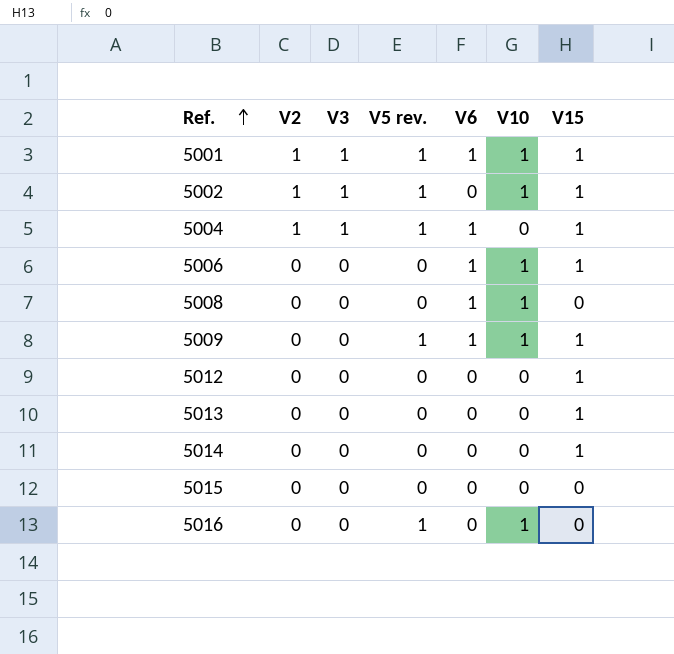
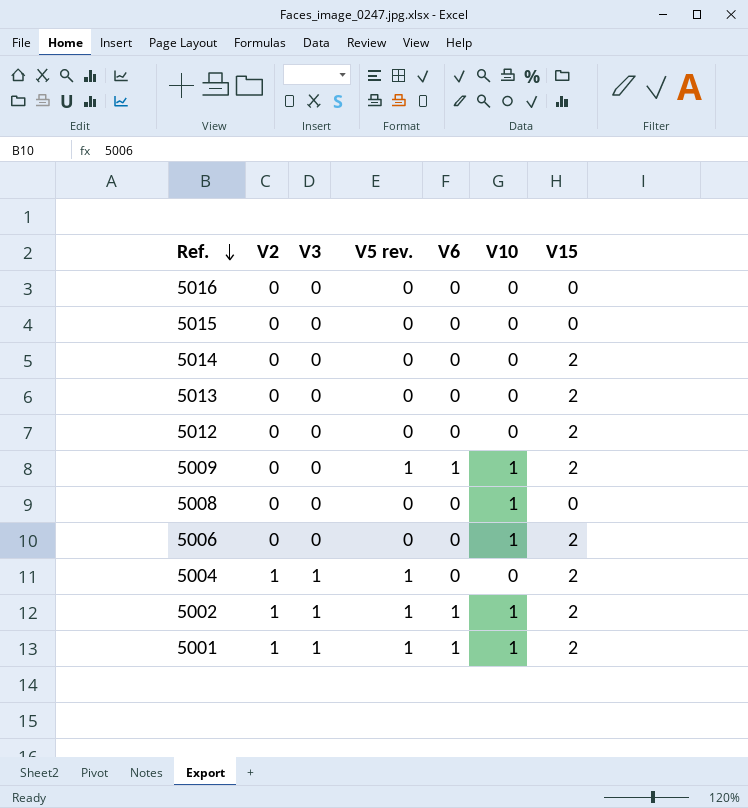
row order: Ref. ascending -> Ref. descending
5016 | V5 rev.: 1 -> 0
5016 | V10: 1 -> 0
5014 | V15: 1 -> 2
5013 | V15: 1 -> 2
5012 | V15: 1 -> 2
5009 | V15: 1 -> 2
5008 | V6: 1 -> 0
5006 | V6: 1 -> 0
5006 | V15: 1 -> 2
5004 | V6: 1 -> 0
5004 | V15: 1 -> 2
5002 | V6: 0 -> 1
5002 | V15: 1 -> 2
5001 | V15: 1 -> 2

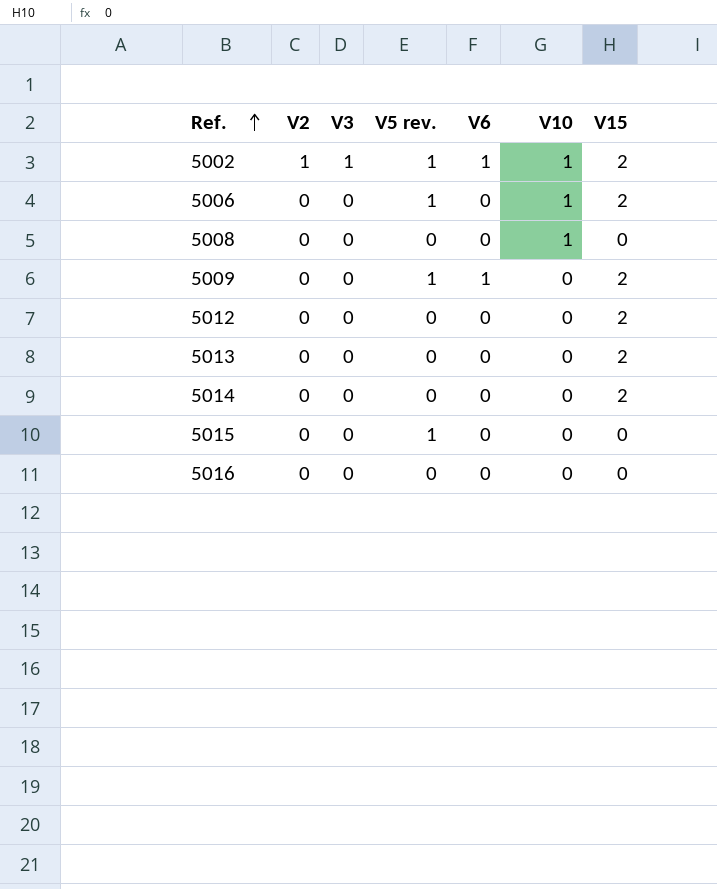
row order: Ref. descending -> Ref. ascending
row 5004: 1 | 1 | 1 | 0 | 0 | 2 -> none
row 5001: 1 | 1 | 1 | 1 | 1 | 2 -> none
5006 | V5 rev.: 0 -> 1
5009 | V10: 1 -> 0
5015 | V5 rev.: 0 -> 1

